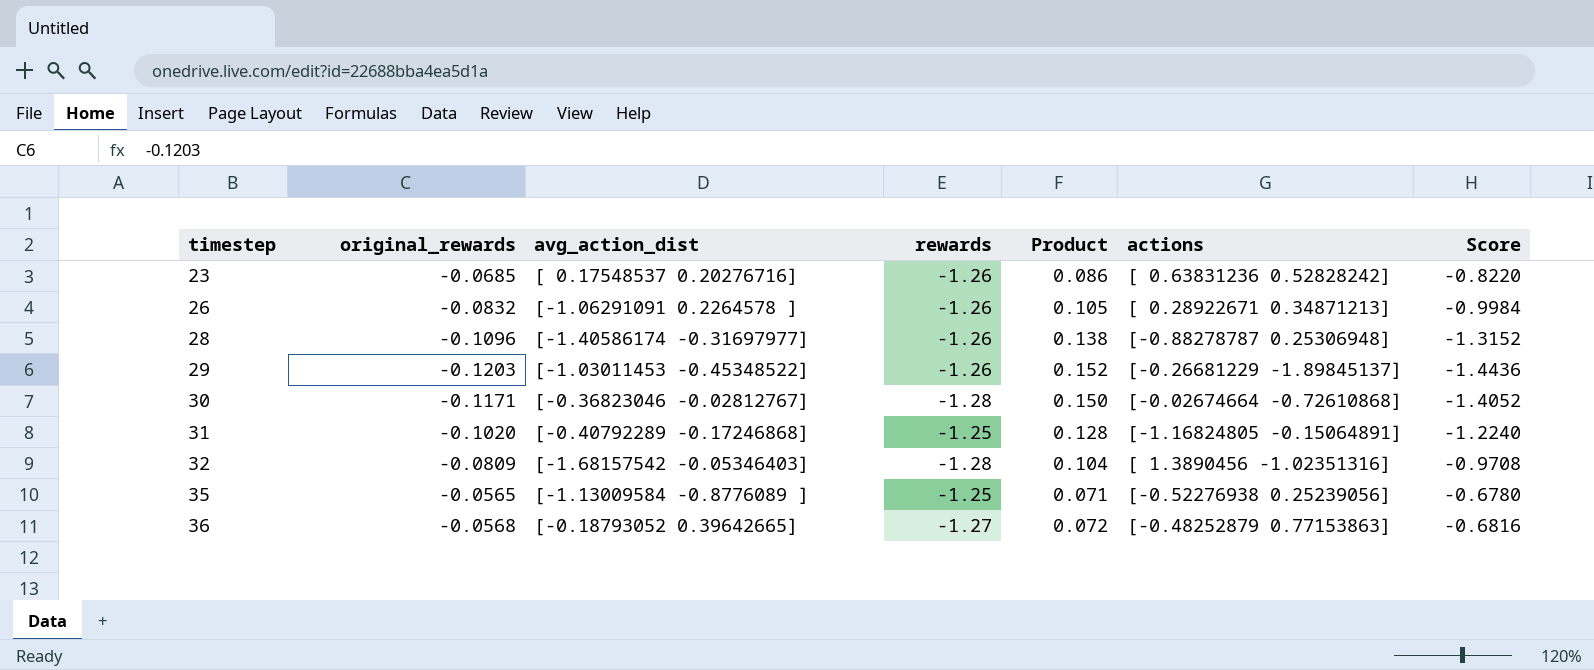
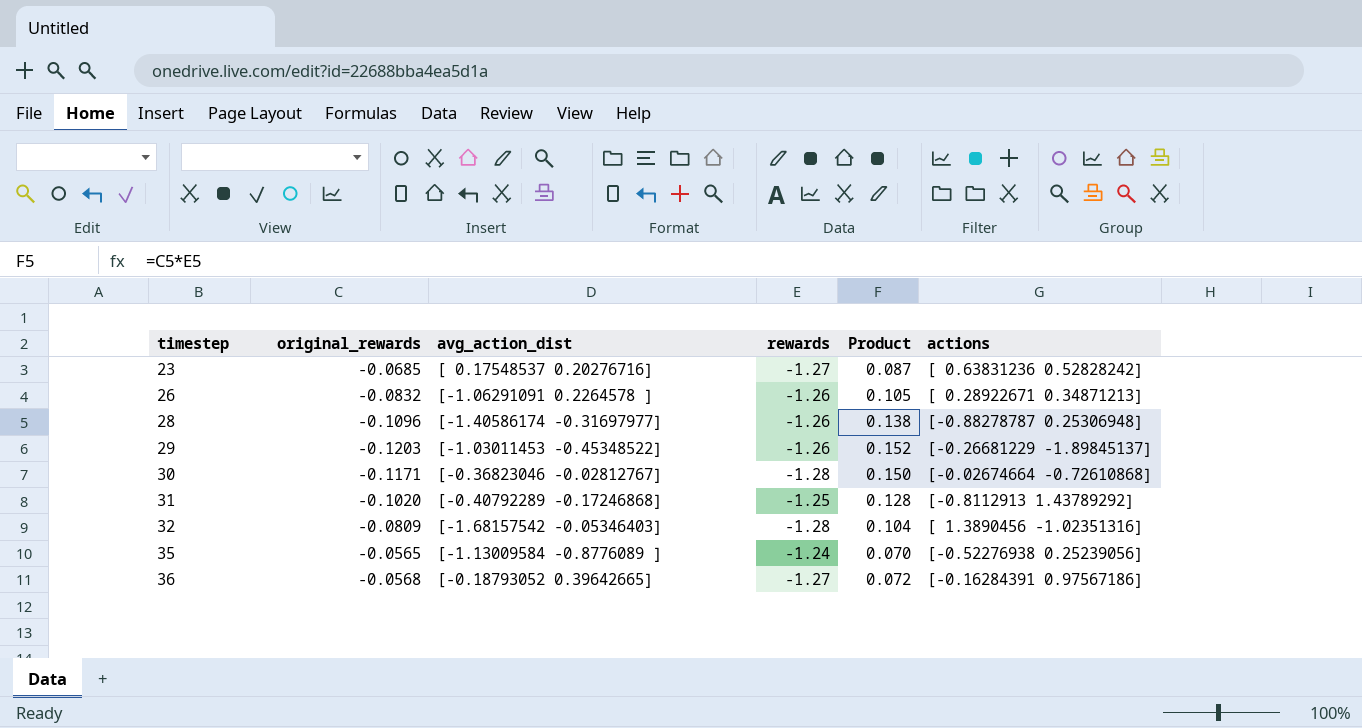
column Score | formula: [original_rewards] * 12 -> none
23 | rewards: -1.26 -> -1.27
23 | Product: 0.086 -> 0.087
31 | actions: [-1.16824805 -0.15064891] -> [-0.8112913 1.43789292]
35 | rewards: -1.25 -> -1.24
35 | Product: 0.071 -> 0.070
36 | actions: [-0.48252879 0.77153863] -> [-0.16284391 0.97567186]

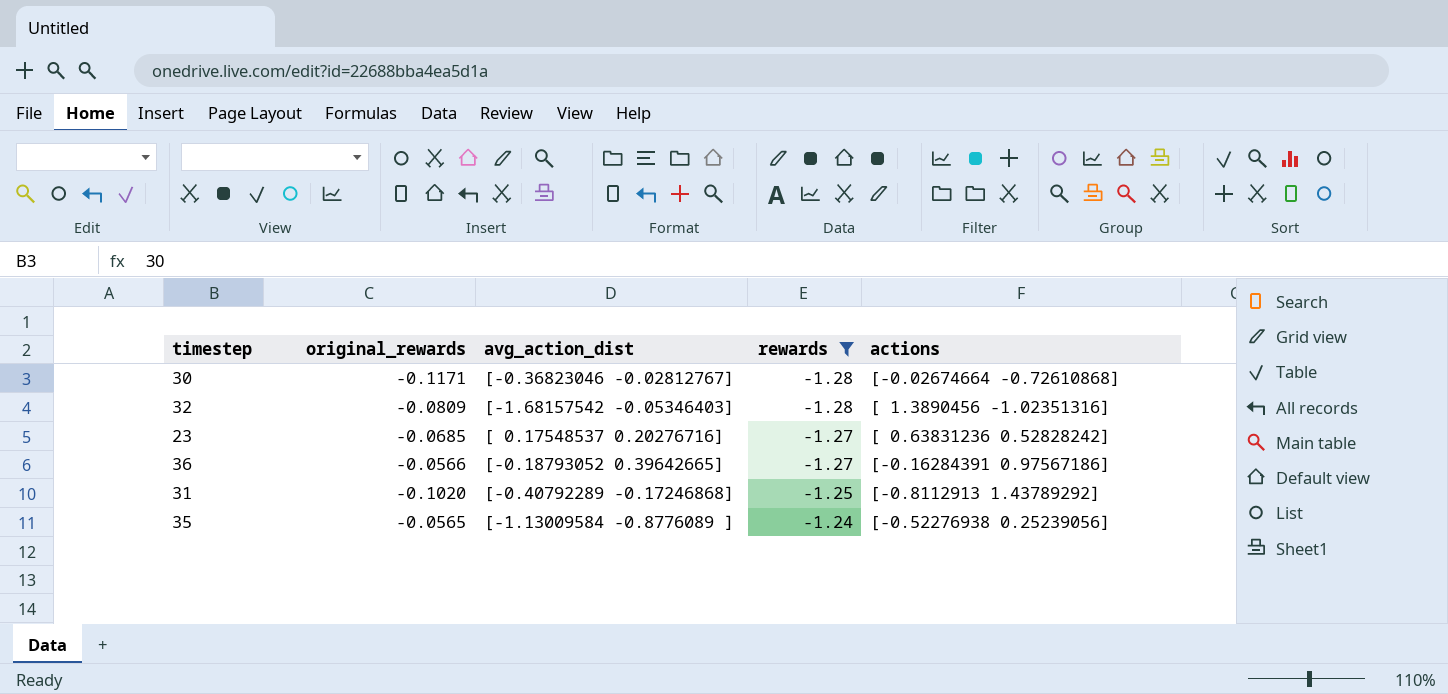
filter: none -> rewards != -1.26
row order: timestep ascending -> rewards ascending
column Product | formula: [original_rewards] * [rewards] -> none
36 | original_rewards: -0.0568 -> -0.0566

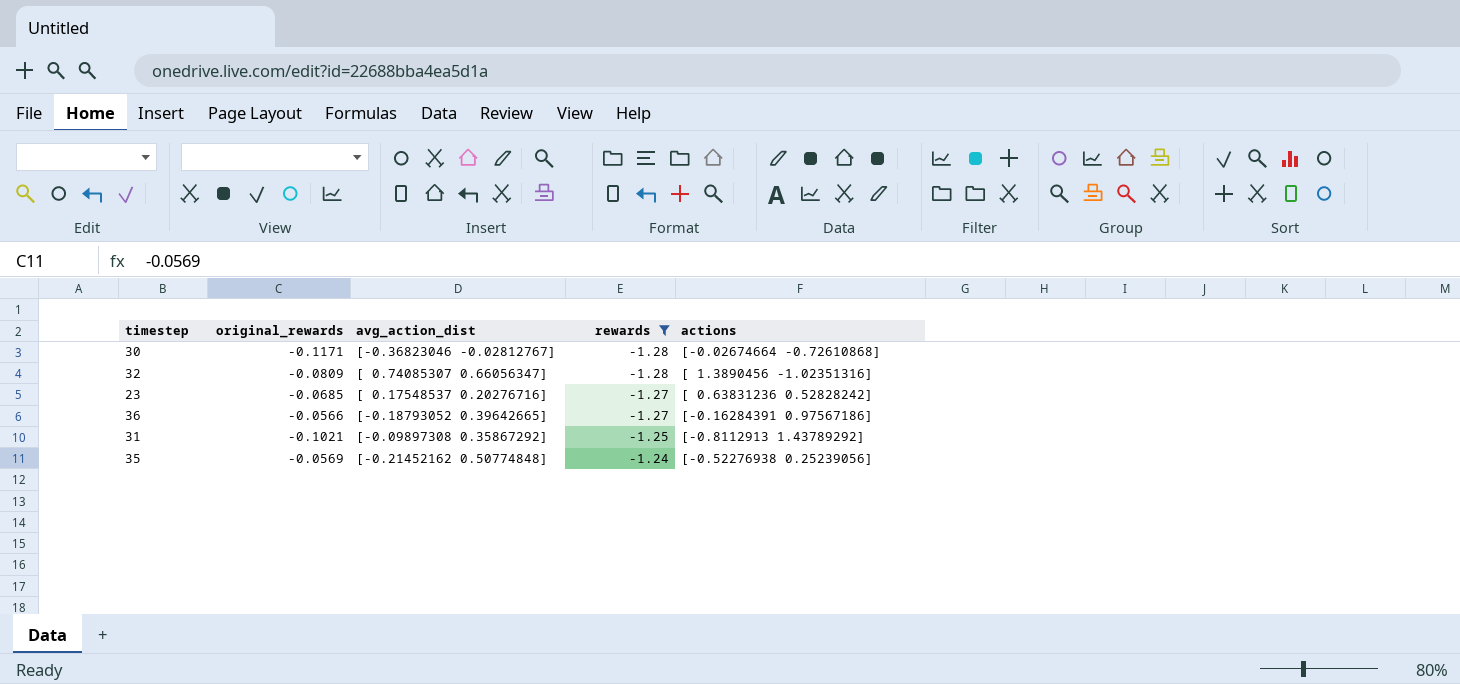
32 | avg_action_dist: [-1.68157542 -0.05346403] -> [ 0.74085307 0.66056347]
31 | original_rewards: -0.1020 -> -0.1021
31 | avg_action_dist: [-0.40792289 -0.17246868] -> [-0.09897308 0.35867292]
35 | original_rewards: -0.0565 -> -0.0569
35 | avg_action_dist: [-1.13009584 -0.8776089 ] -> [-0.21452162 0.50774848]

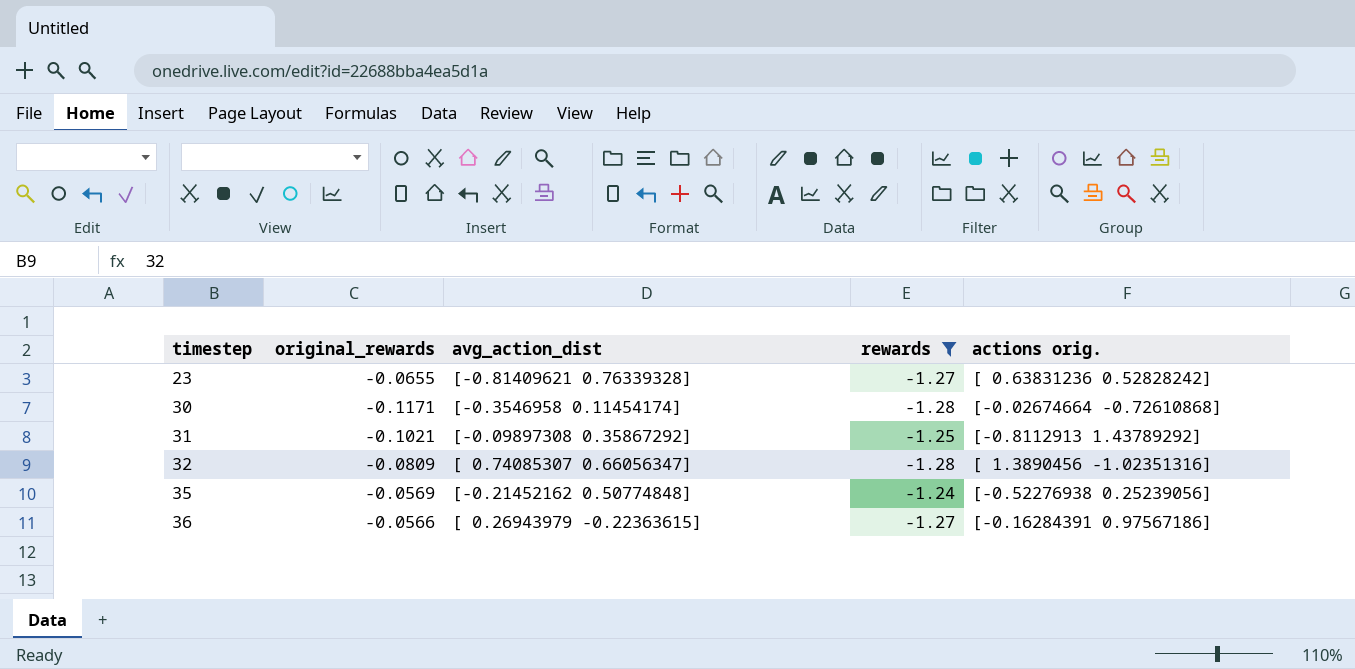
row order: rewards ascending -> timestep ascending
column name: actions -> actions orig.
23 | original_rewards: -0.0685 -> -0.0655
23 | avg_action_dist: [ 0.17548537 0.20276716] -> [-0.81409621 0.76339328]
30 | avg_action_dist: [-0.36823046 -0.02812767] -> [-0.3546958 0.11454174]
36 | avg_action_dist: [-0.18793052 0.39642665] -> [ 0.26943979 -0.22363615]

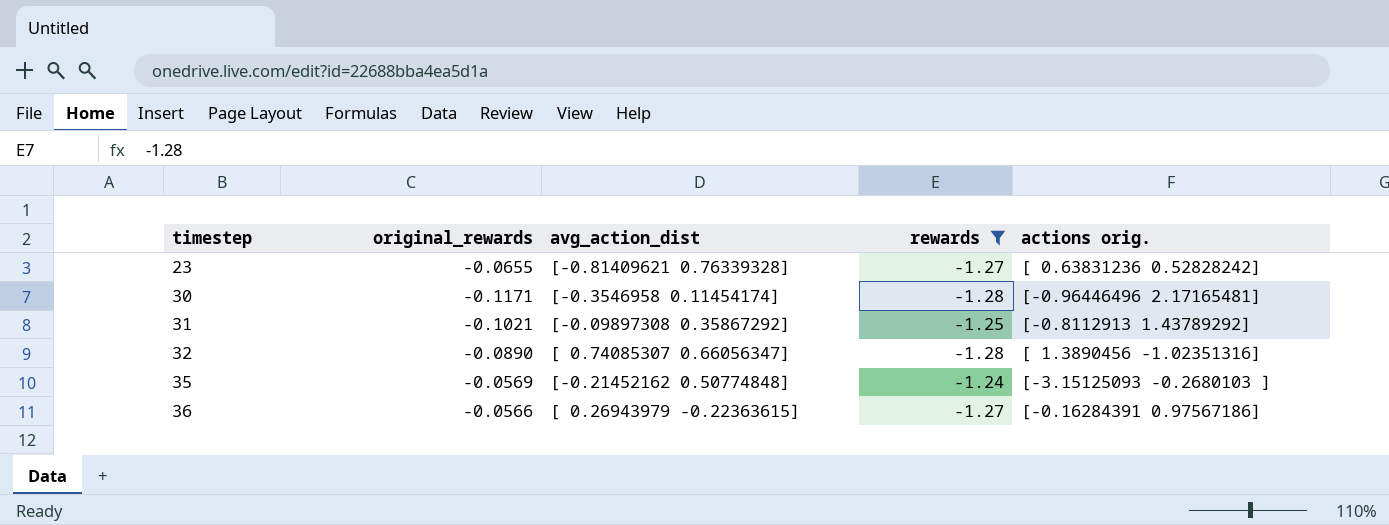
30 | actions orig.: [-0.02674664 -0.72610868] -> [-0.96446496 2.17165481]
32 | original_rewards: -0.0809 -> -0.0890
35 | actions orig.: [-0.52276938 0.25239056] -> [-3.15125093 -0.2680103 ]

